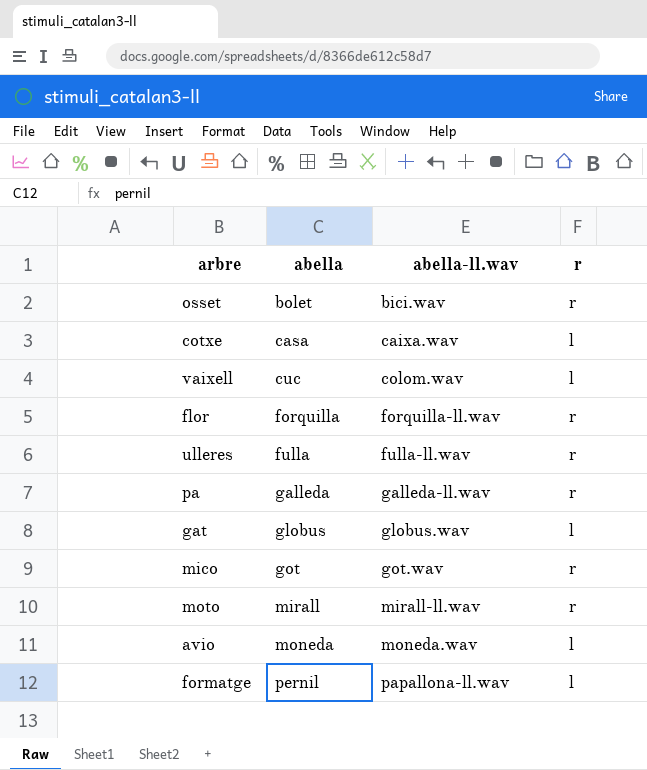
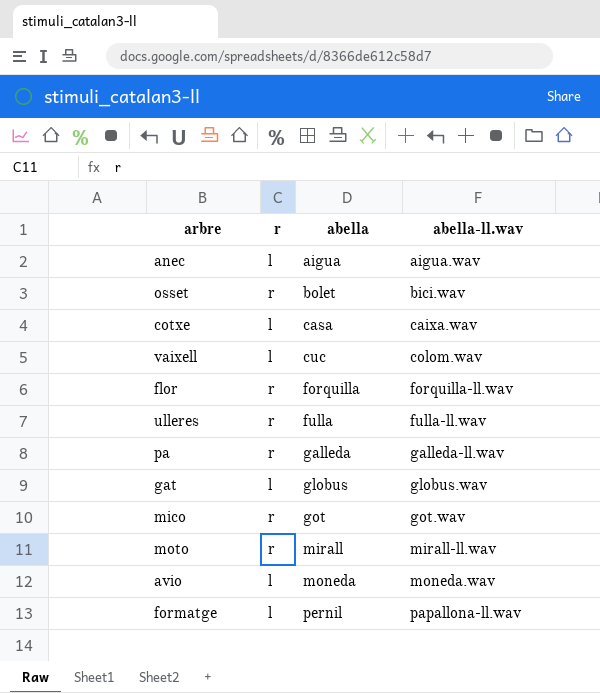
column r | position: 4 -> 2
row anec: none -> l | aigua | aigua.wav

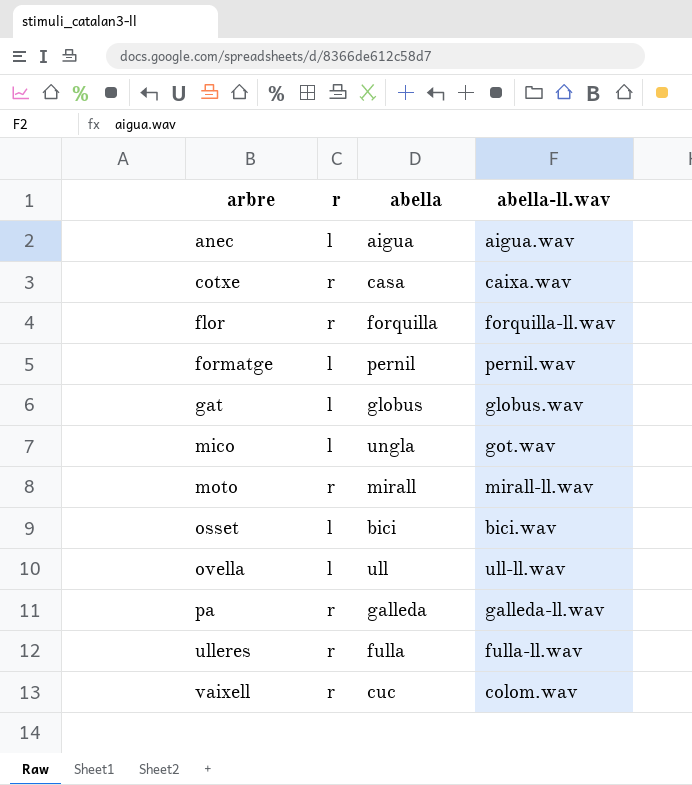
row order: abella ascending -> arbre ascending
row avio: l | moneda | moneda.wav -> none
cotxe | r: l -> r
formatge | abella-ll.wav: papallona-ll.wav -> pernil.wav
mico | r: r -> l
mico | abella: got -> ungla
osset | r: r -> l
osset | abella: bolet -> bici
row ovella: none -> l | ull | ull-ll.wav
vaixell | r: l -> r

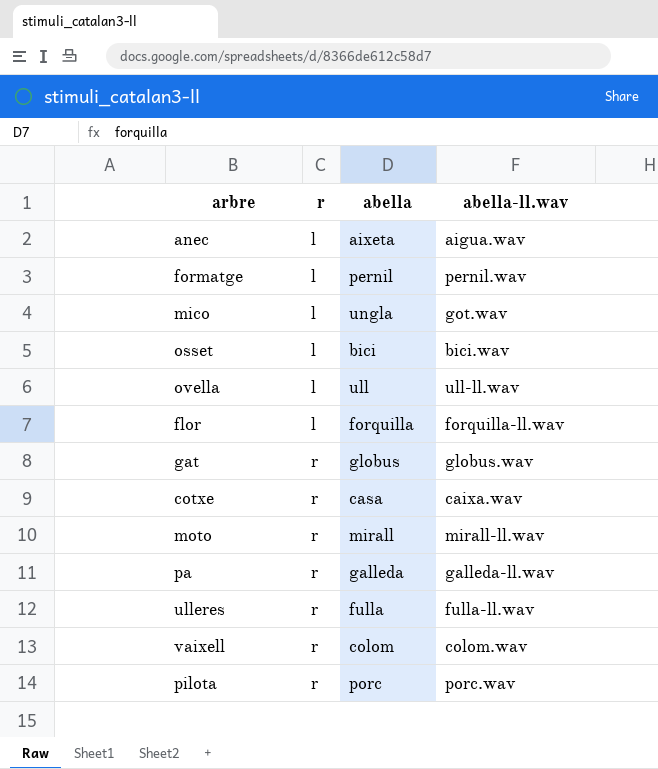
row order: arbre ascending -> r ascending
anec | abella: aigua -> aixeta
flor | r: r -> l
gat | r: l -> r
vaixell | abella: cuc -> colom
row pilota: none -> r | porc | porc.wav

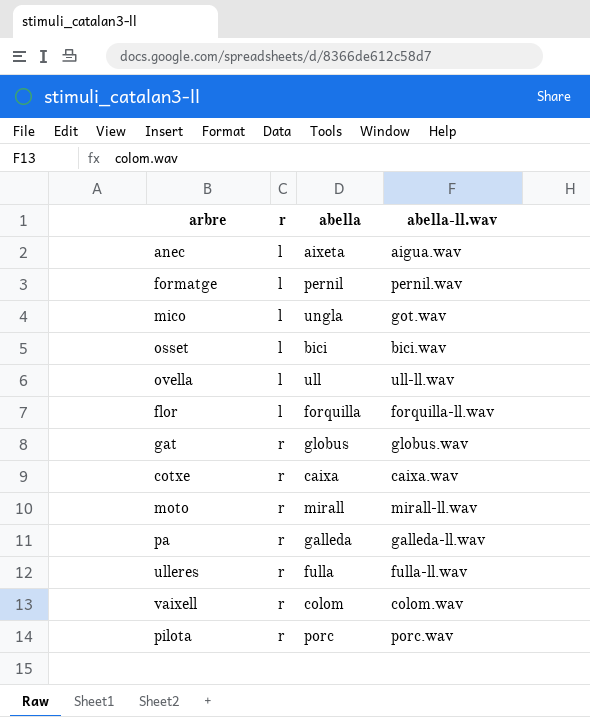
cotxe | abella: casa -> caixa

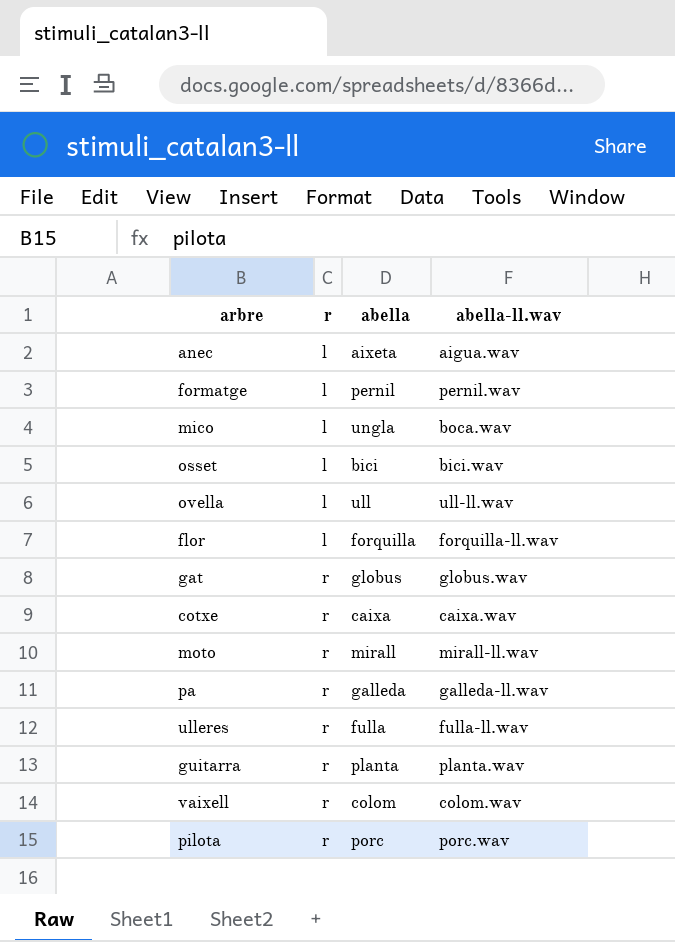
mico | abella-ll.wav: got.wav -> boca.wav
row guitarra: none -> r | planta | planta.wav

